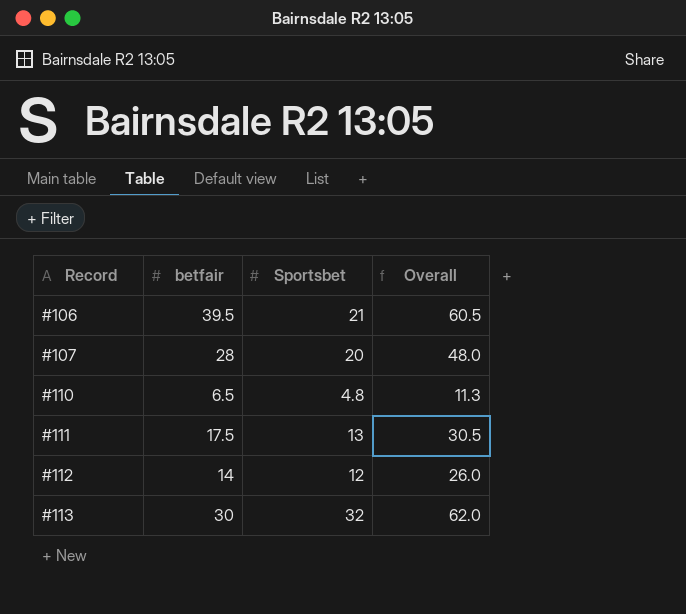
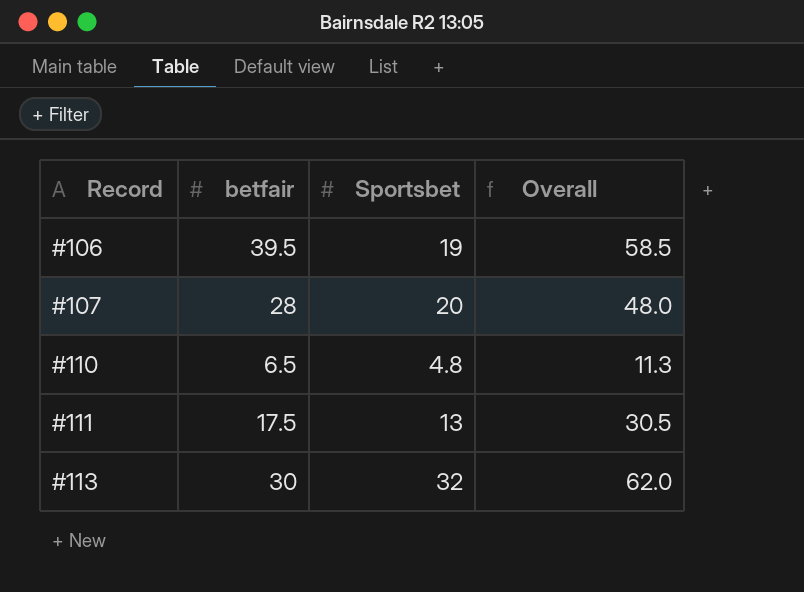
row #112: 14 | 12 | 26.0 -> none
#106 | Sportsbet: 21 -> 19
#106 | Overall: 60.5 -> 58.5

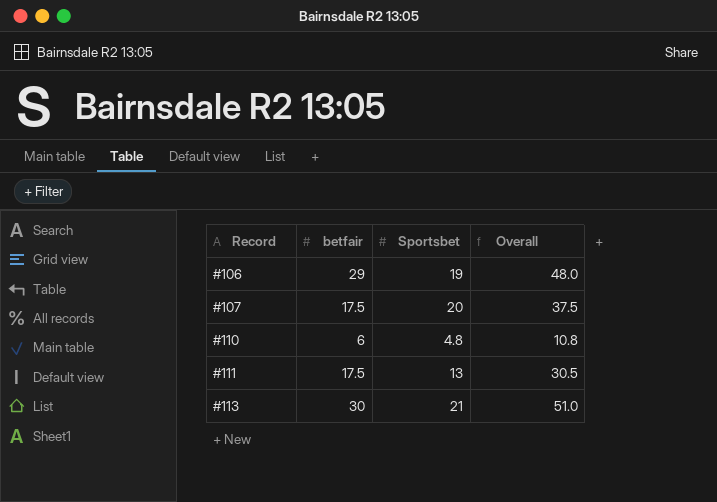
#106 | betfair: 39.5 -> 29
#106 | Overall: 58.5 -> 48.0
#107 | betfair: 28 -> 17.5
#107 | Overall: 48.0 -> 37.5
#110 | betfair: 6.5 -> 6
#110 | Overall: 11.3 -> 10.8
#113 | Sportsbet: 32 -> 21
#113 | Overall: 62.0 -> 51.0

